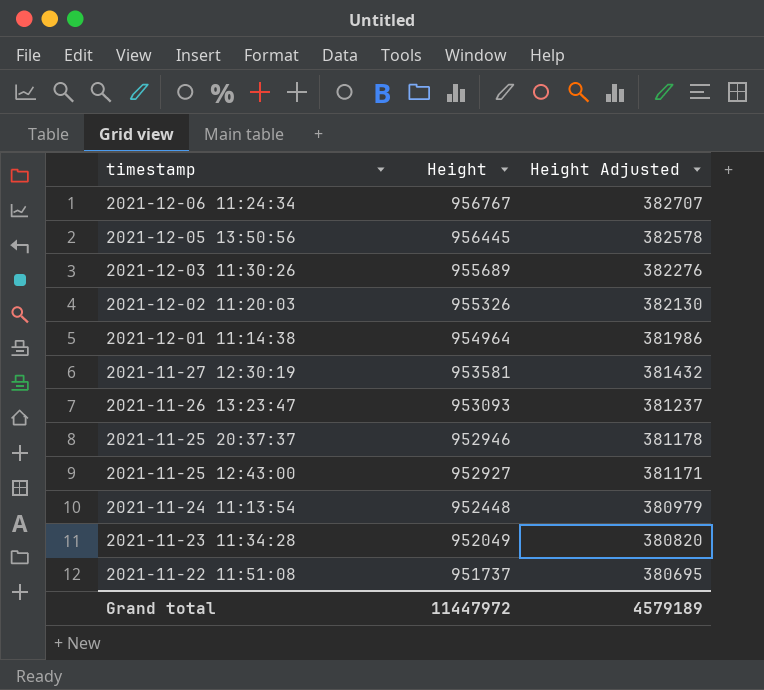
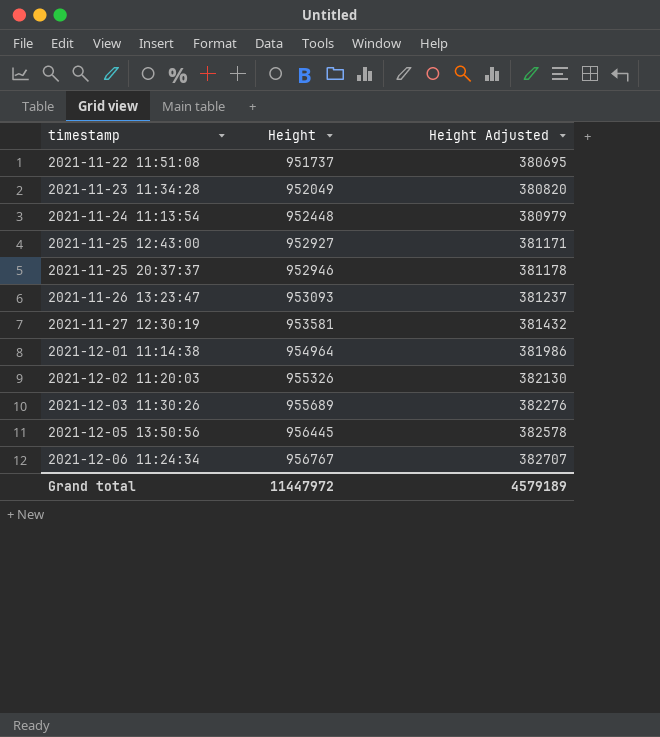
row order: timestamp descending -> timestamp ascending

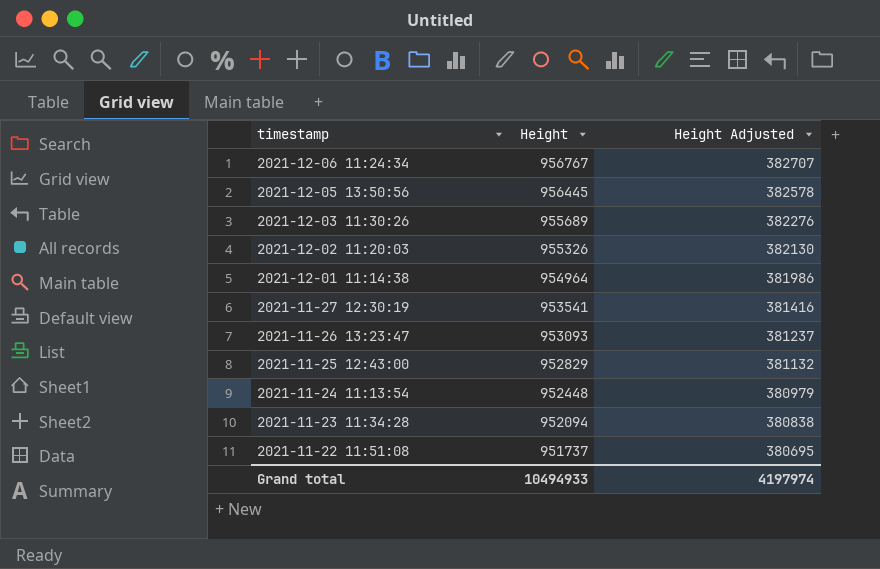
row order: timestamp ascending -> timestamp descending
row 2021-11-25 20:37:37: 952946 | 381178 -> none
2021-11-27 12:30:19 | Height: 953581 -> 953541
2021-11-27 12:30:19 | Height Adjusted: 381432 -> 381416
2021-11-25 12:43:00 | Height: 952927 -> 952829
2021-11-25 12:43:00 | Height Adjusted: 381171 -> 381132
2021-11-23 11:34:28 | Height: 952049 -> 952094
2021-11-23 11:34:28 | Height Adjusted: 380820 -> 380838
Grand total | Height: 11447972 -> 10494933
Grand total | Height Adjusted: 4579189 -> 4197974

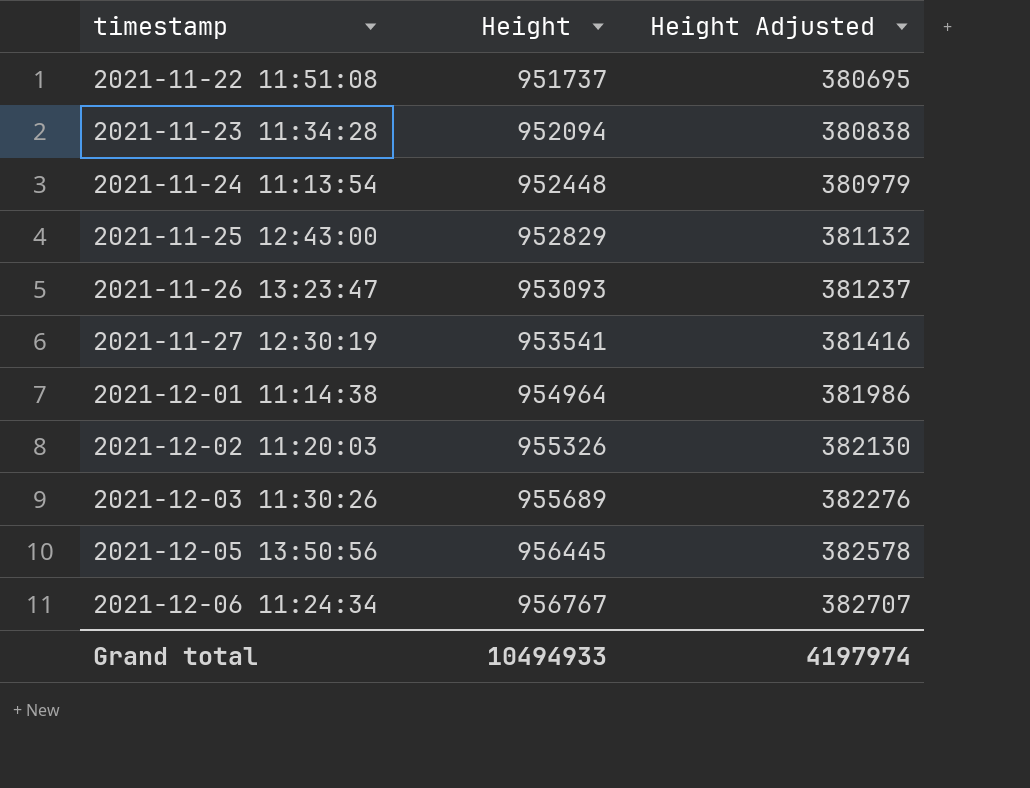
row order: timestamp descending -> timestamp ascending

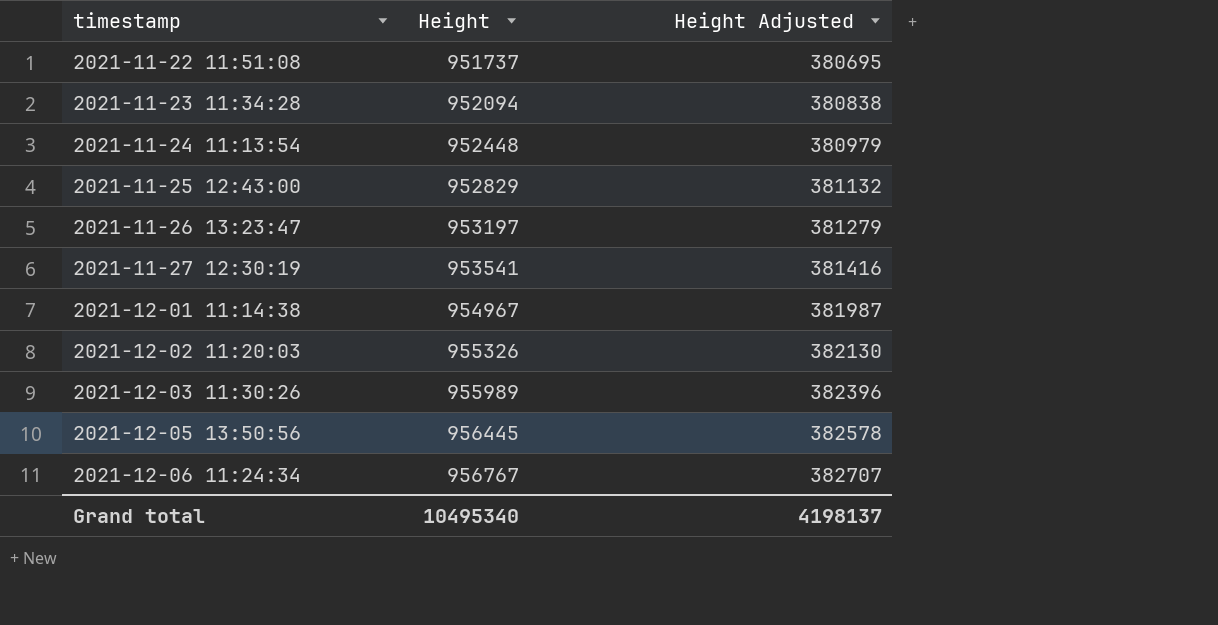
2021-11-26 13:23:47 | Height: 953093 -> 953197
2021-11-26 13:23:47 | Height Adjusted: 381237 -> 381279
2021-12-01 11:14:38 | Height: 954964 -> 954967
2021-12-01 11:14:38 | Height Adjusted: 381986 -> 381987
2021-12-03 11:30:26 | Height: 955689 -> 955989
2021-12-03 11:30:26 | Height Adjusted: 382276 -> 382396
Grand total | Height: 10494933 -> 10495340
Grand total | Height Adjusted: 4197974 -> 4198137

